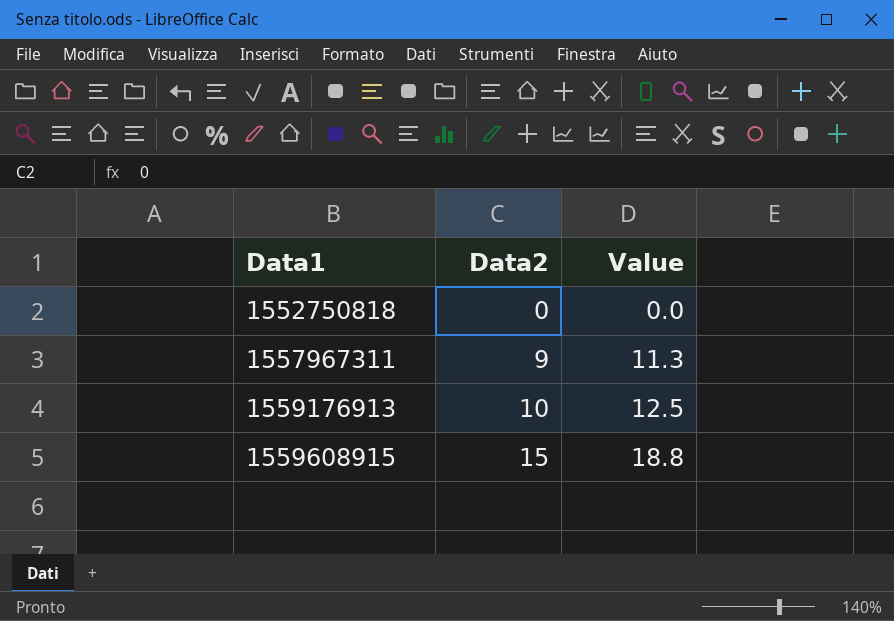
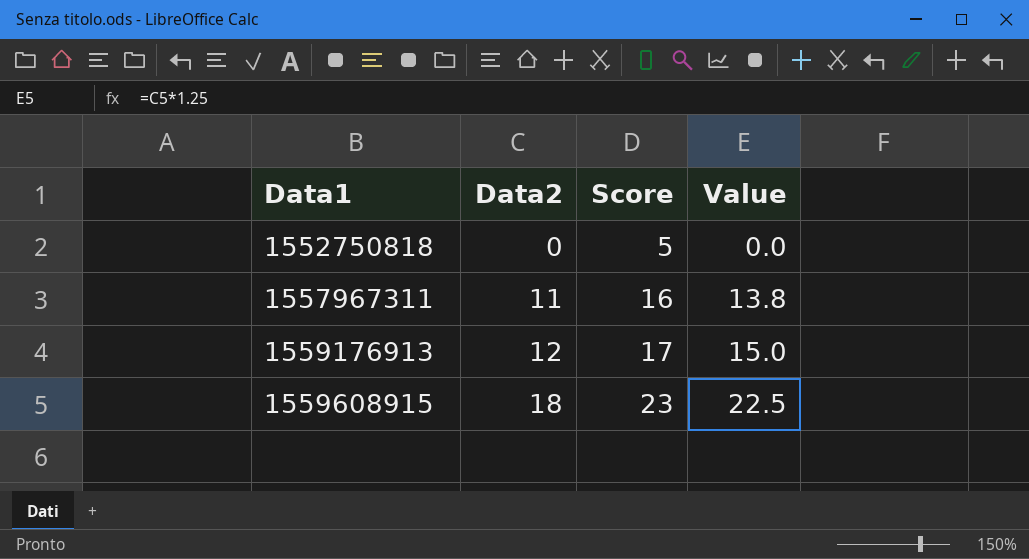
column Score | formula: none -> [Data2] + 5
1557967311 | Data2: 9 -> 11
1557967311 | Value: 11.3 -> 13.8
1559176913 | Data2: 10 -> 12
1559176913 | Value: 12.5 -> 15.0
1559608915 | Data2: 15 -> 18
1559608915 | Value: 18.8 -> 22.5

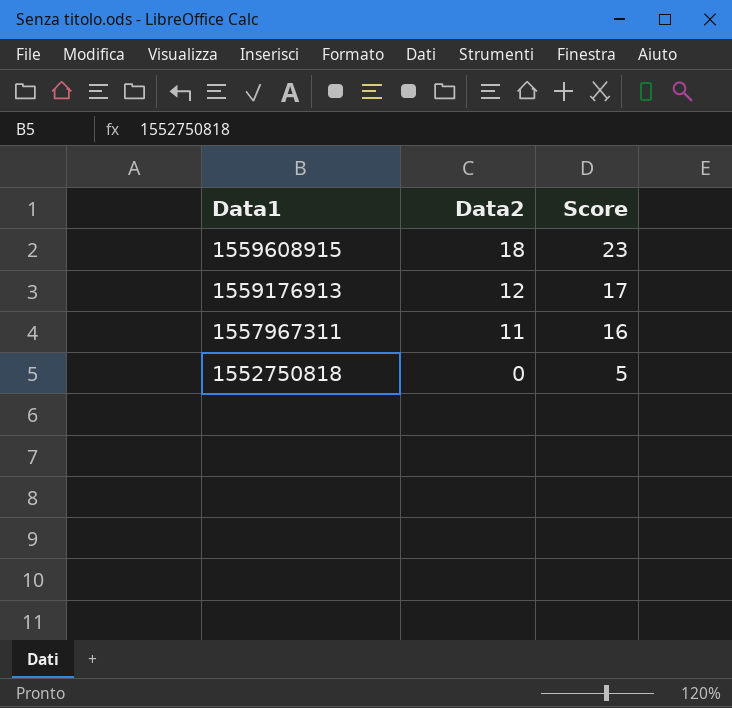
row order: Data1 ascending -> Data1 descending
column Value | formula: [Data2] * 1.25 -> none

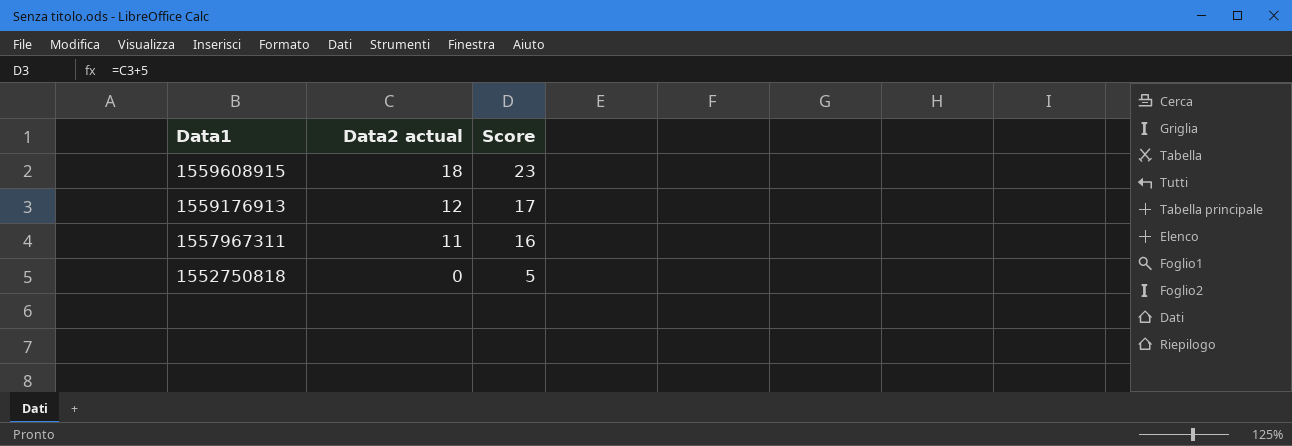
column name: Data2 -> Data2 actual

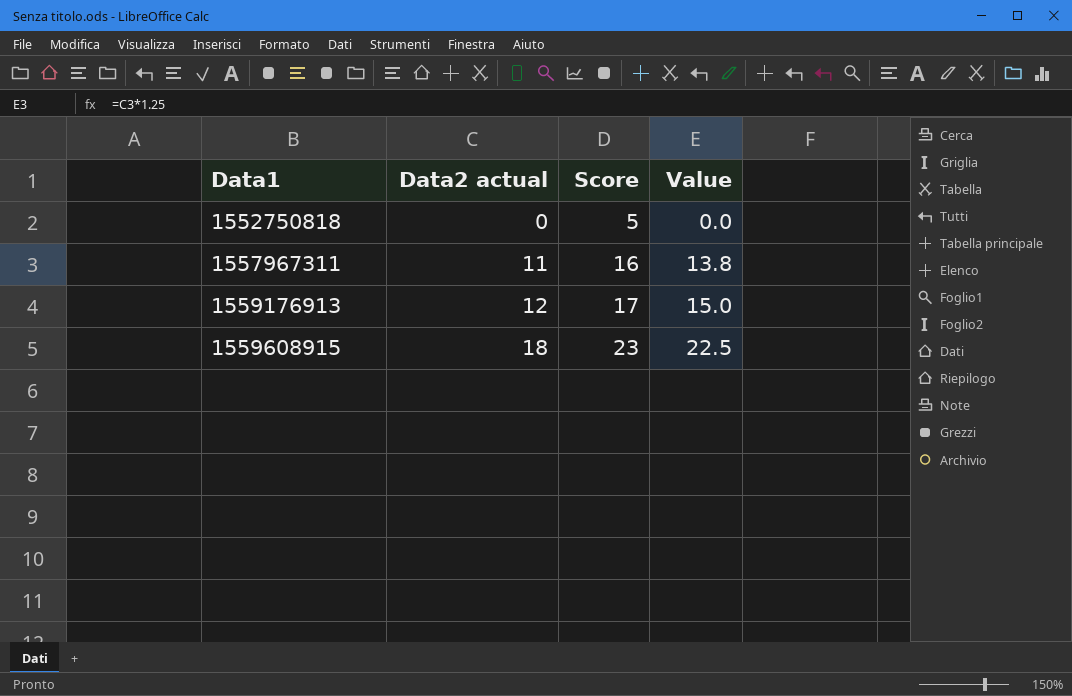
row order: Data1 descending -> Data1 ascending
column Value | formula: none -> [Data2 actual] * 1.25

